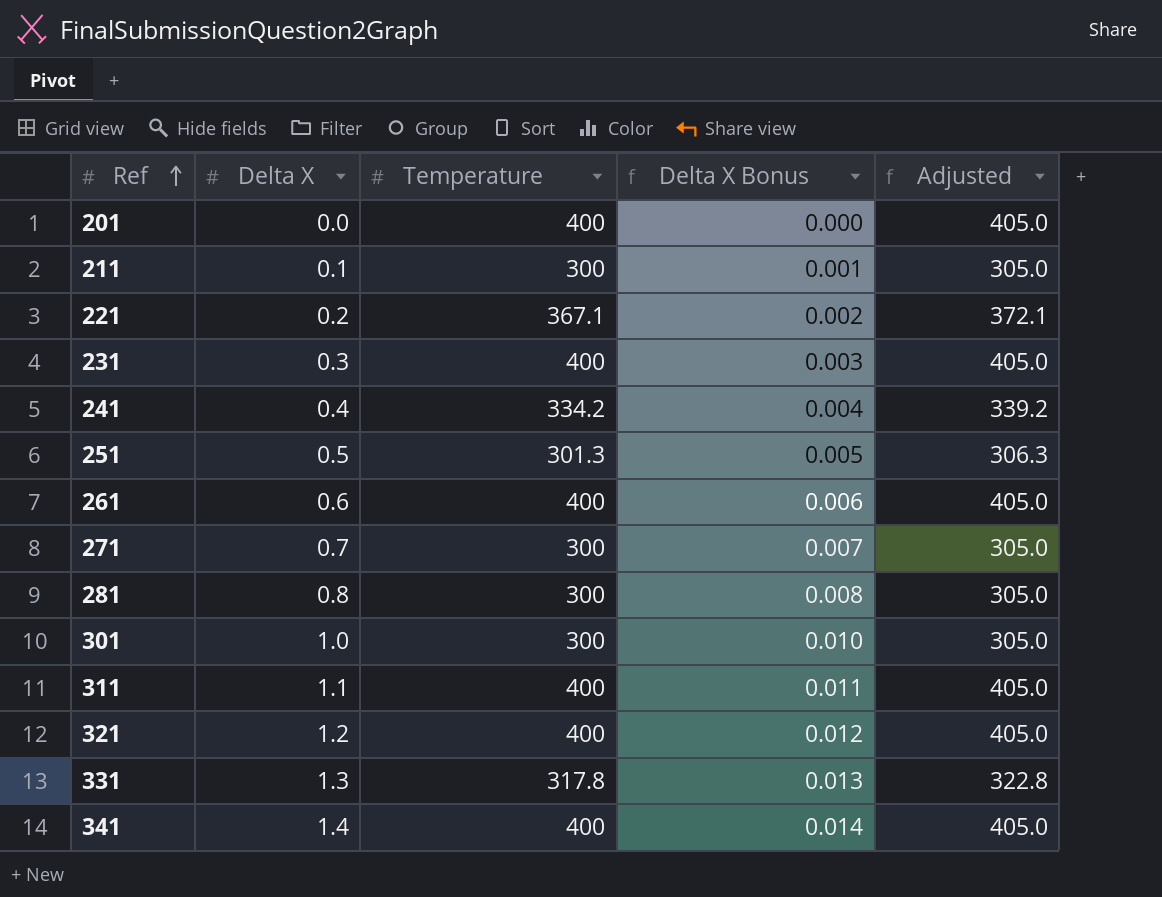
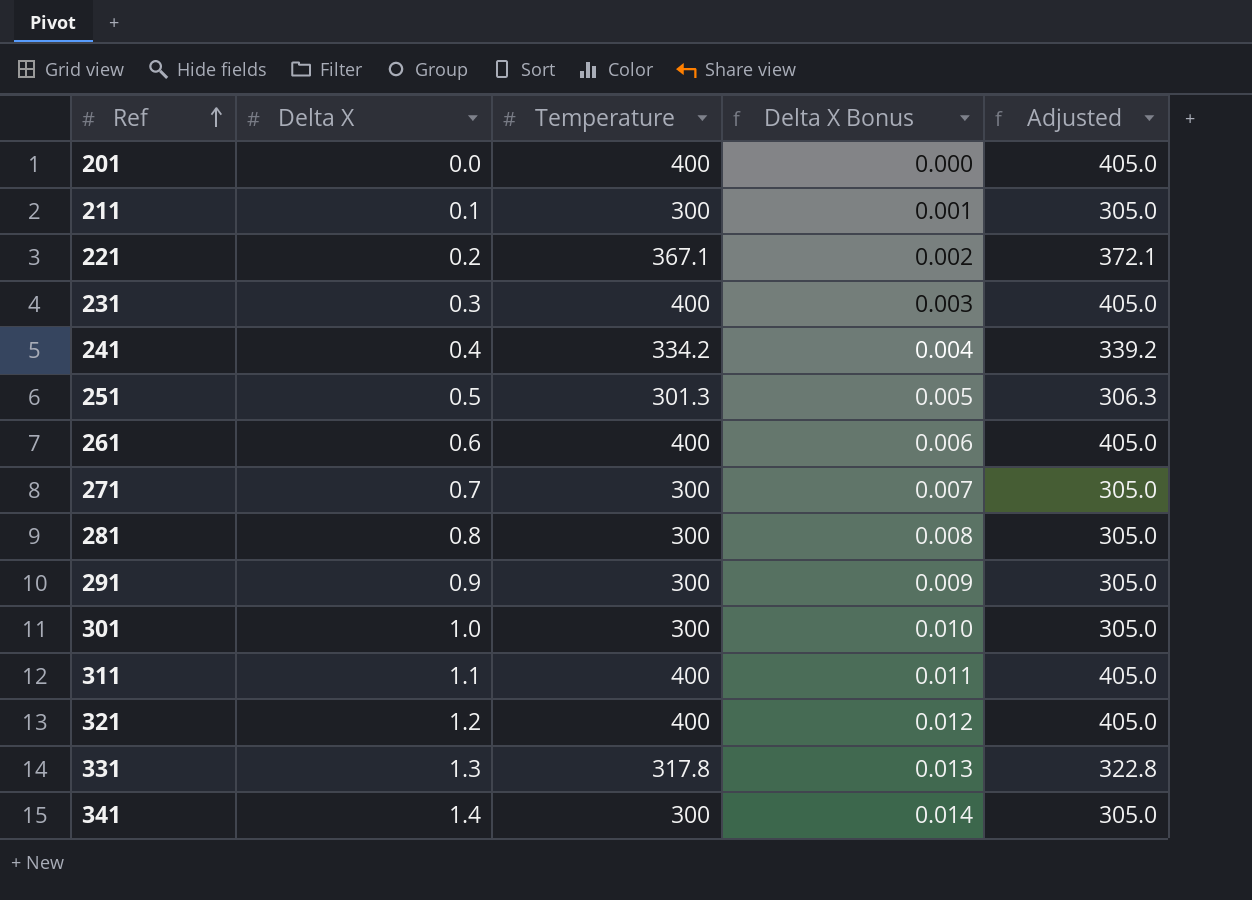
row 291: none -> 0.9 | 300 | 0.009 | 305.0
341 | Temperature: 400 -> 300
341 | Adjusted: 405.0 -> 305.0

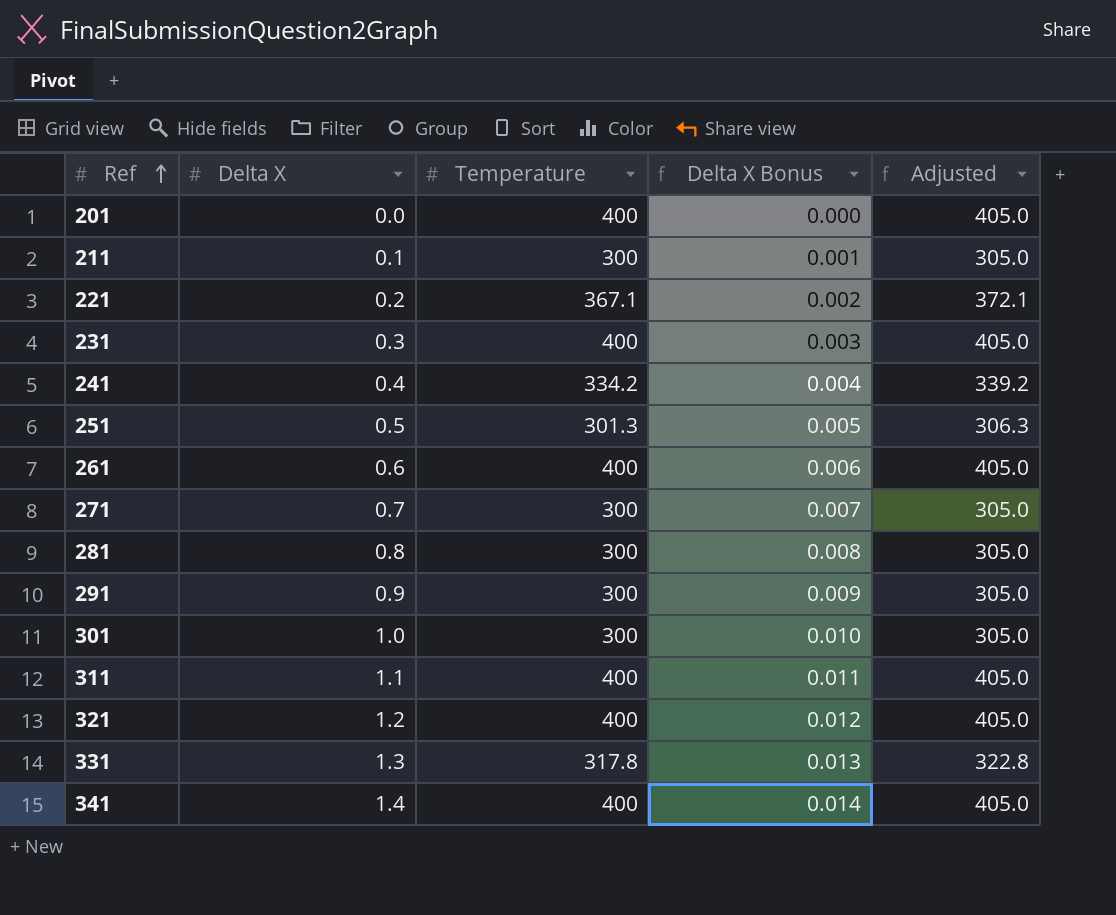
341 | Temperature: 300 -> 400
341 | Adjusted: 305.0 -> 405.0

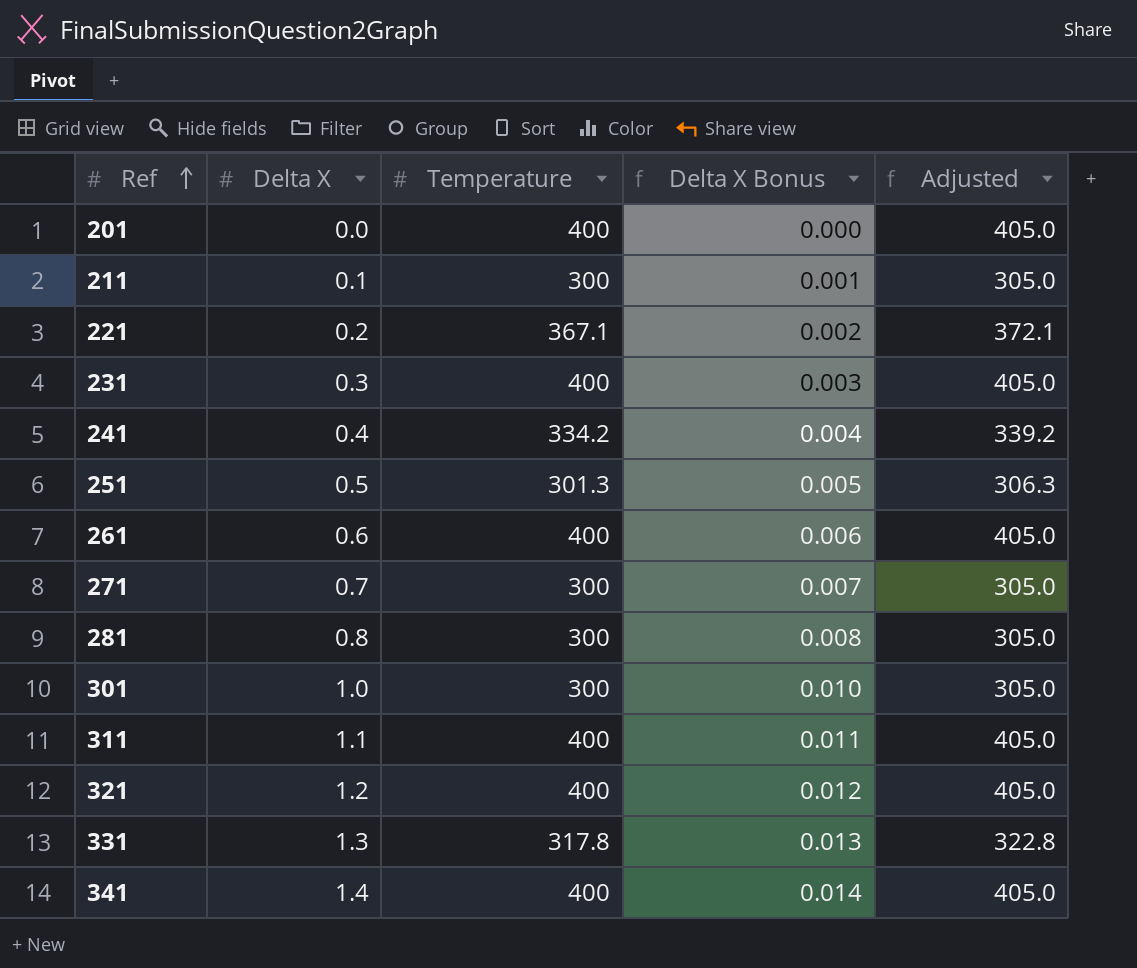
row 291: 0.9 | 300 | 0.009 | 305.0 -> none

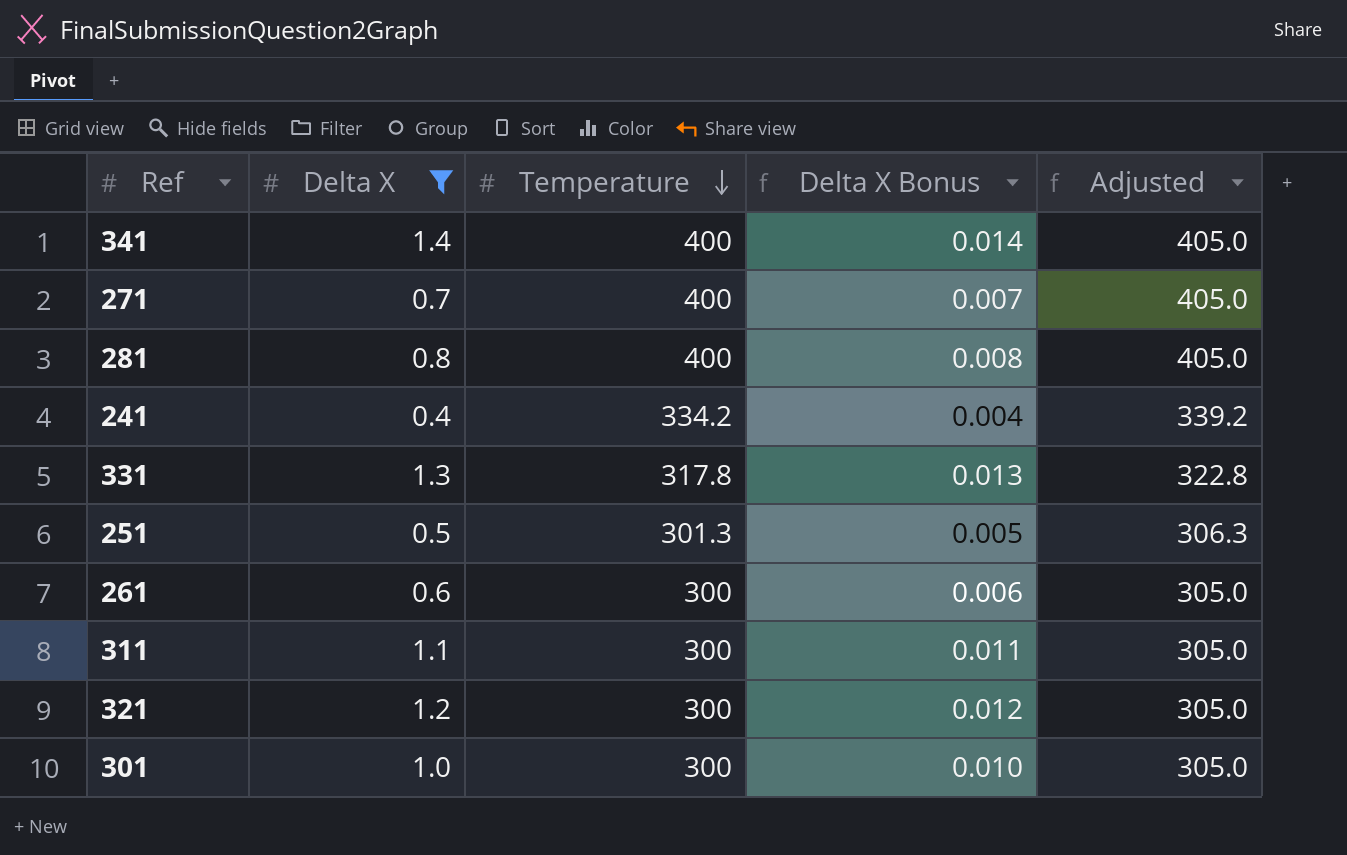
filter: none -> Delta X >= 0.4
row order: Ref ascending -> Temperature descending
271 | Temperature: 300 -> 400
271 | Adjusted: 305.0 -> 405.0
281 | Temperature: 300 -> 400
281 | Adjusted: 305.0 -> 405.0
261 | Temperature: 400 -> 300
261 | Adjusted: 405.0 -> 305.0
311 | Temperature: 400 -> 300
311 | Adjusted: 405.0 -> 305.0
321 | Temperature: 400 -> 300
321 | Adjusted: 405.0 -> 305.0

